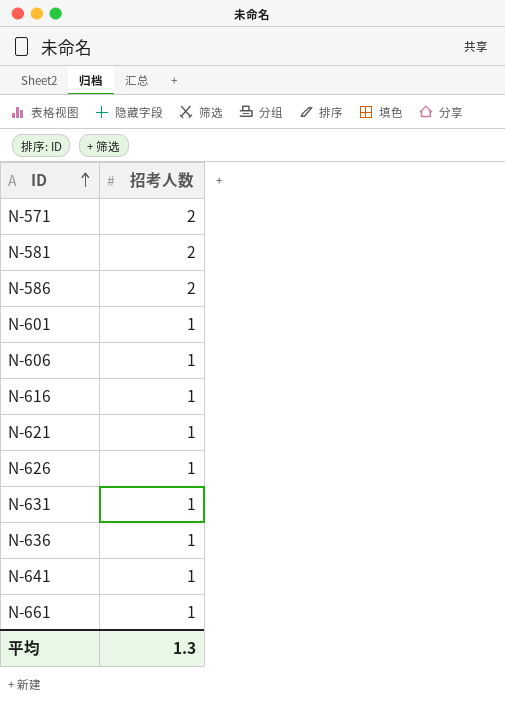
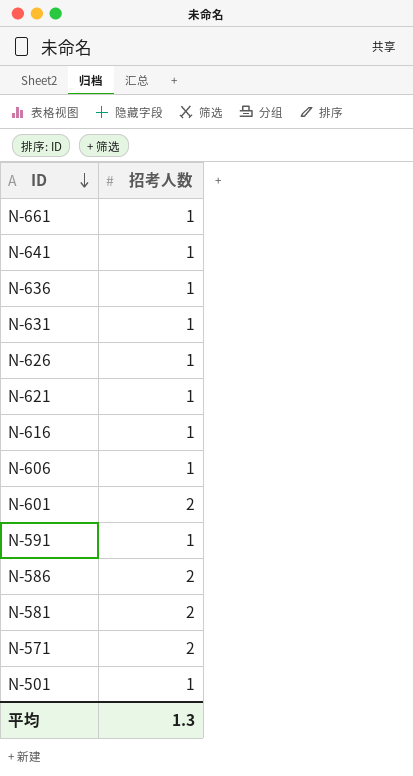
row order: ID ascending -> ID descending
N-601 | 招考人数: 1 -> 2
row N-591: none -> 1
row N-501: none -> 1

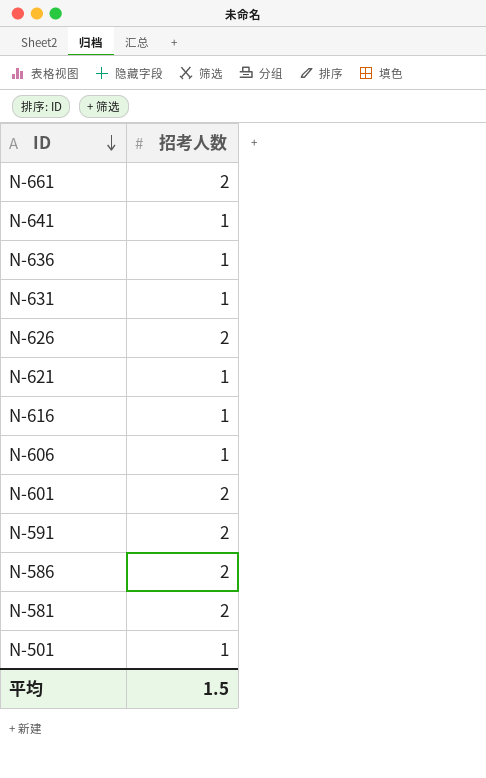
row N-571: 2 -> none
N-661 | 招考人数: 1 -> 2
N-626 | 招考人数: 1 -> 2
N-591 | 招考人数: 1 -> 2
平均 | 招考人数: 1.3 -> 1.5

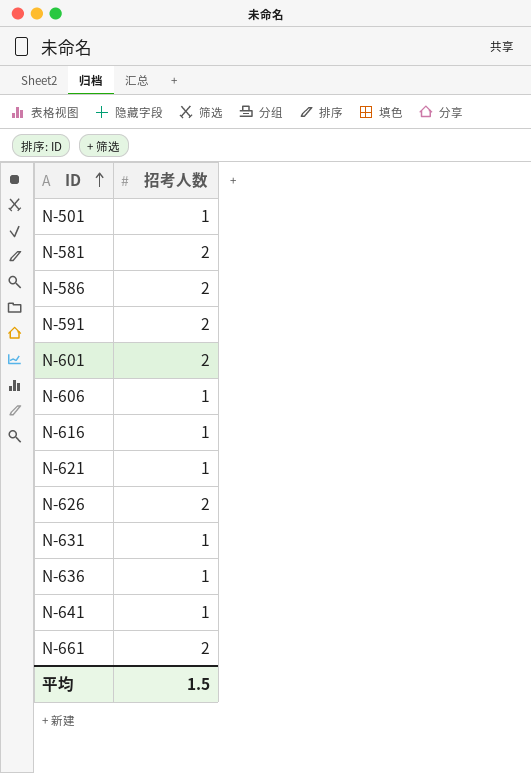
row order: ID descending -> ID ascending

